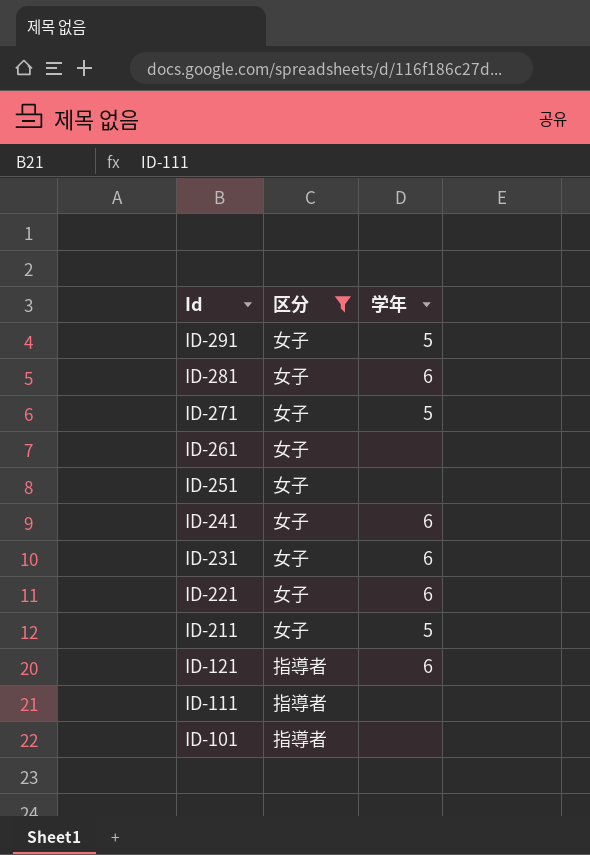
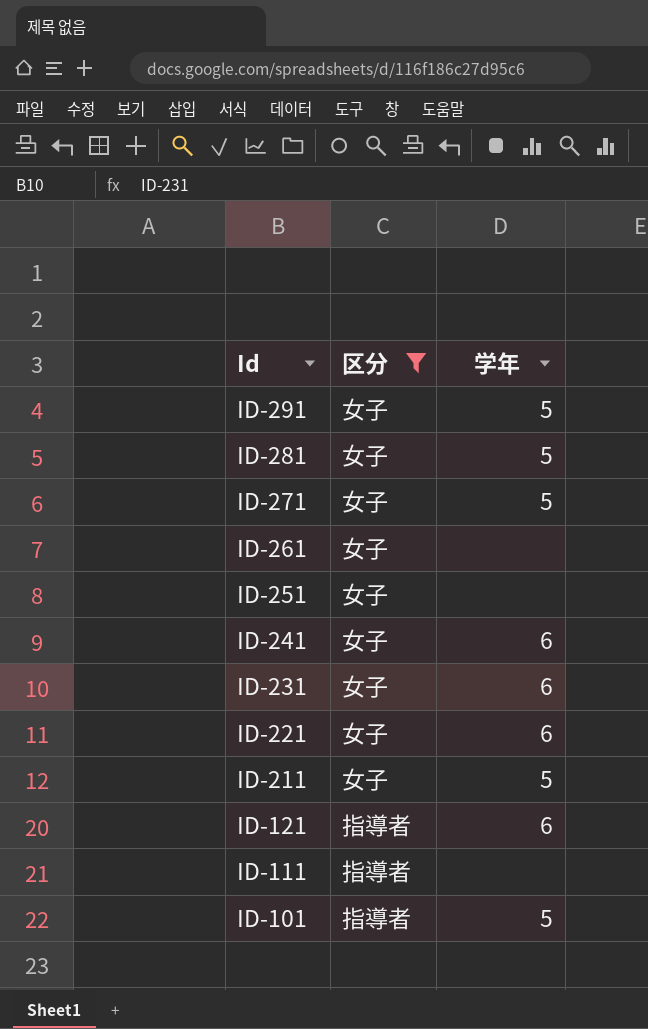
ID-281 | 学年: 6 -> 5
ID-101 | 学年: none -> 5

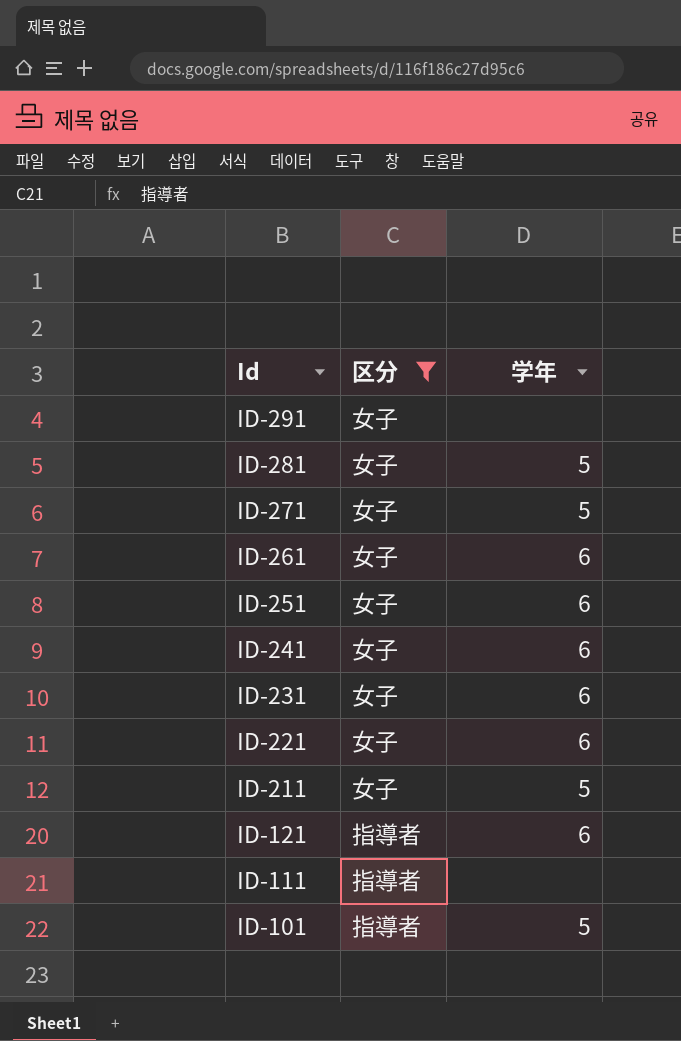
ID-291 | 学年: 5 -> none
ID-261 | 学年: none -> 6
ID-251 | 学年: none -> 6

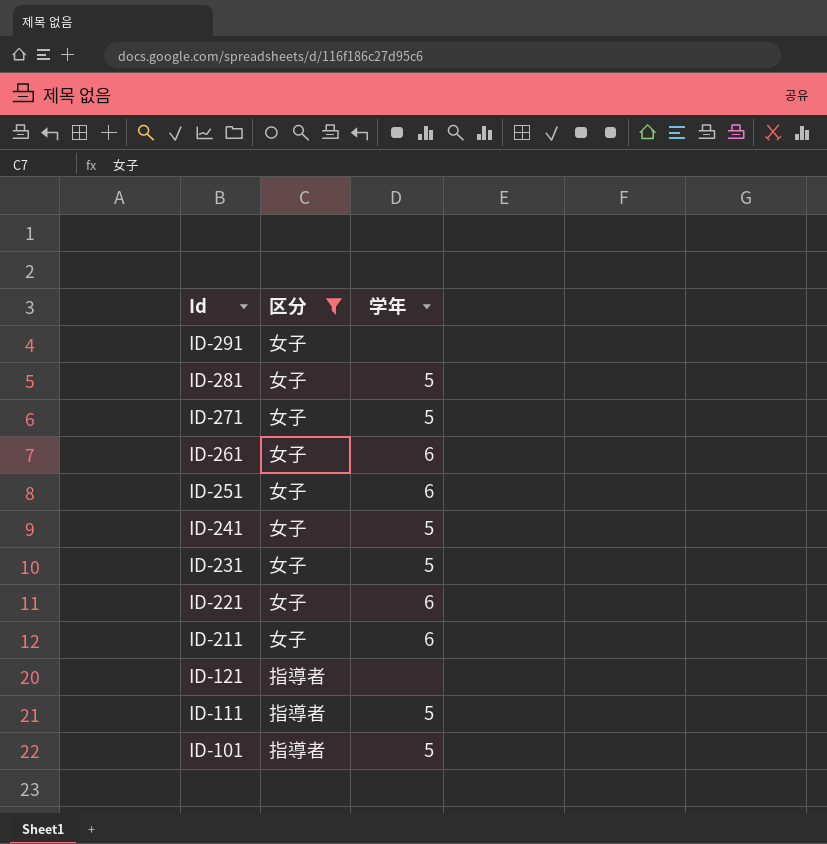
ID-241 | 学年: 6 -> 5
ID-231 | 学年: 6 -> 5
ID-211 | 学年: 5 -> 6
ID-121 | 学年: 6 -> none
ID-111 | 学年: none -> 5

